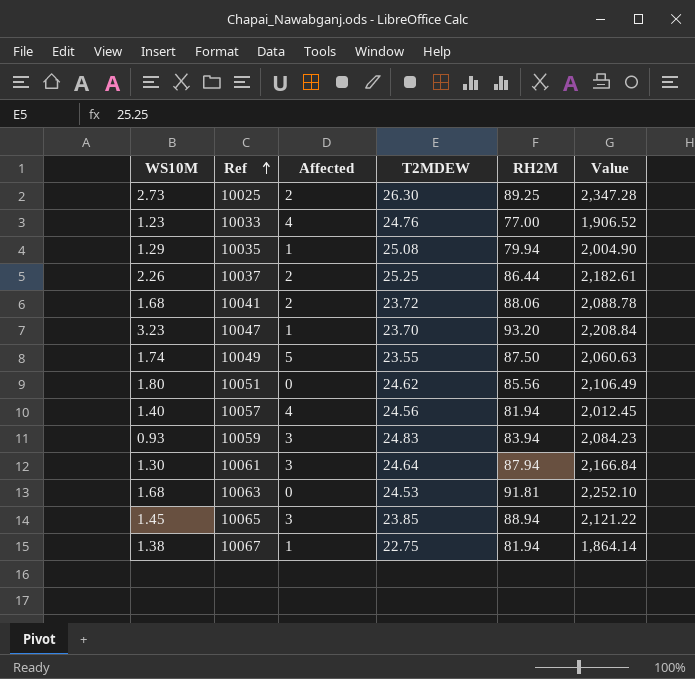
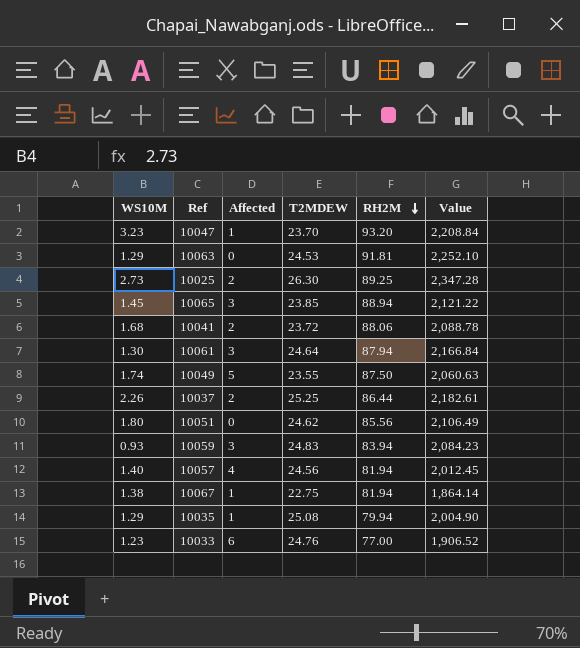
row order: Ref ascending -> RH2M descending
10063 | WS10M: 1.68 -> 1.29
10033 | Affected: 4 -> 6

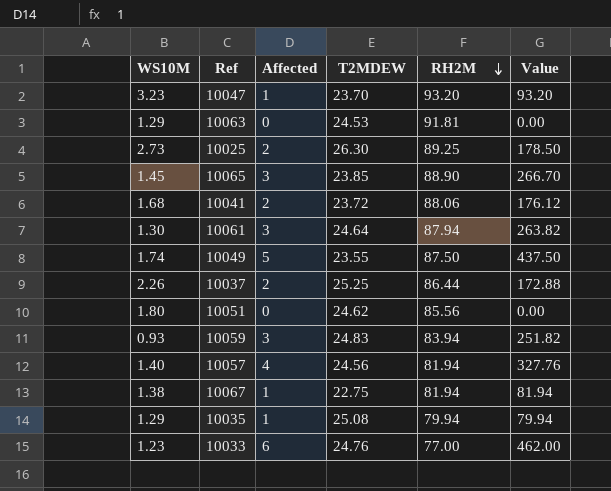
column Value | formula: [T2MDEW] * [RH2M] -> [Affected] * [RH2M]
10065 | RH2M: 88.94 -> 88.90

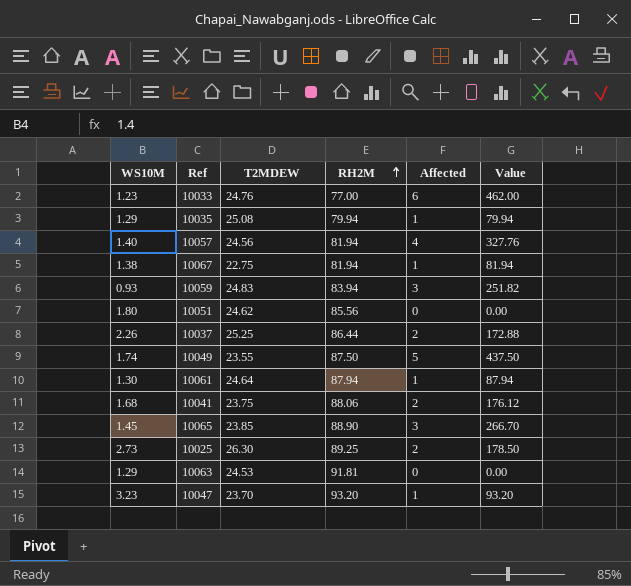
row order: RH2M descending -> RH2M ascending
column Affected | position: 3 -> 5
10061 | Affected: 3 -> 1
10061 | Value: 263.82 -> 87.94
10041 | T2MDEW: 23.72 -> 23.75

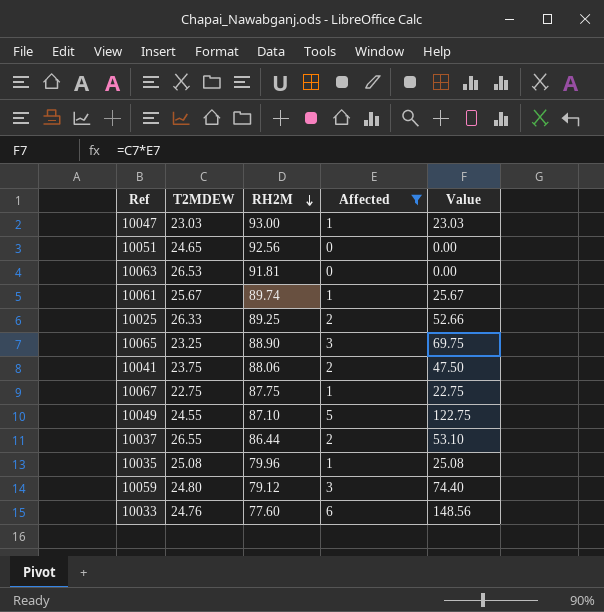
filter: none -> Affected != 4
row order: RH2M ascending -> RH2M descending
column WS10M | position: 1 -> none
column Value | formula: [RH2M] * [Affected] -> [T2MDEW] * [Affected]
10047 | T2MDEW: 23.70 -> 23.03
10047 | RH2M: 93.20 -> 93.00
10051 | T2MDEW: 24.62 -> 24.65
10051 | RH2M: 85.56 -> 92.56
10063 | T2MDEW: 24.53 -> 26.53
10061 | T2MDEW: 24.64 -> 25.67
10061 | RH2M: 87.94 -> 89.74
10025 | T2MDEW: 26.30 -> 26.33
10065 | T2MDEW: 23.85 -> 23.25
10067 | RH2M: 81.94 -> 87.75
10049 | T2MDEW: 23.55 -> 24.55
10049 | RH2M: 87.50 -> 87.10
10037 | T2MDEW: 25.25 -> 26.55
10035 | RH2M: 79.94 -> 79.96
10059 | T2MDEW: 24.83 -> 24.80
10059 | RH2M: 83.94 -> 79.12
10033 | RH2M: 77.00 -> 77.60

